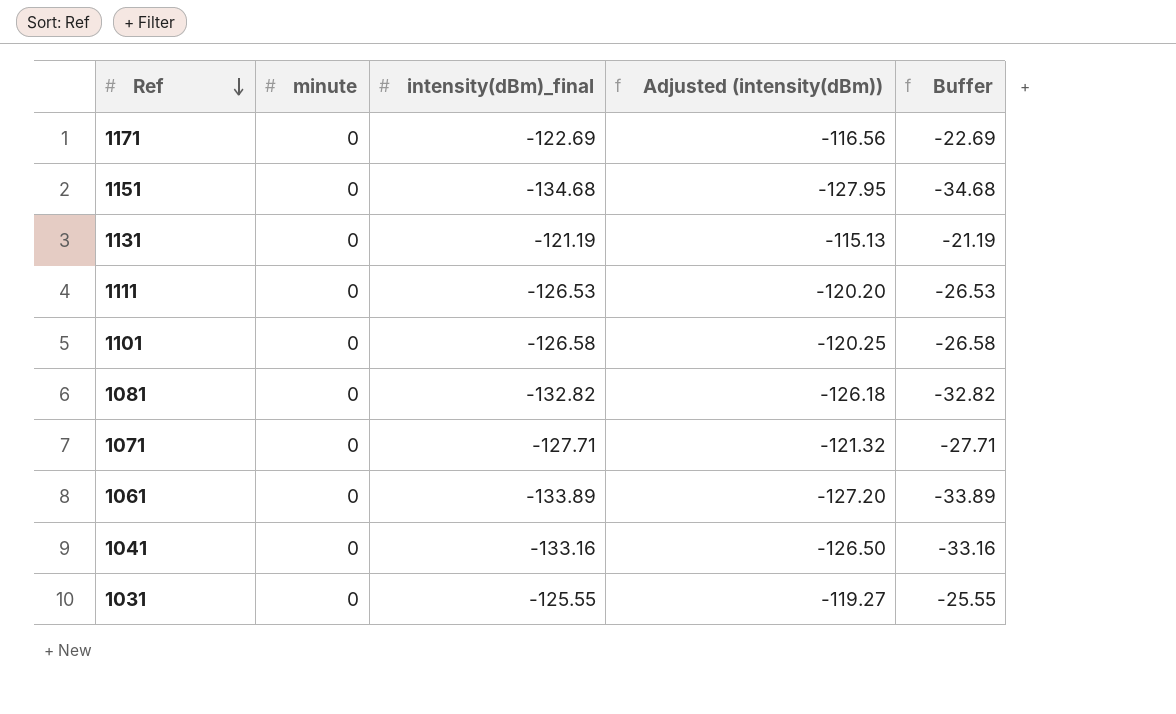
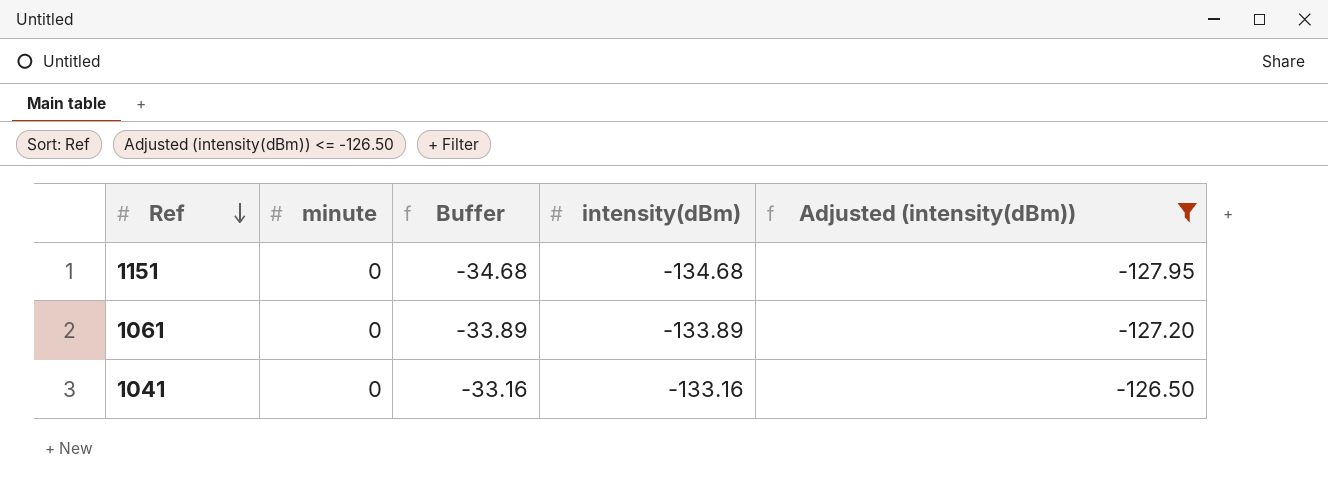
filter: none -> Adjusted (intensity(dBm)) <= -126.50
column Buffer | position: 5 -> 3
column name: intensity(dBm)_final -> intensity(dBm)

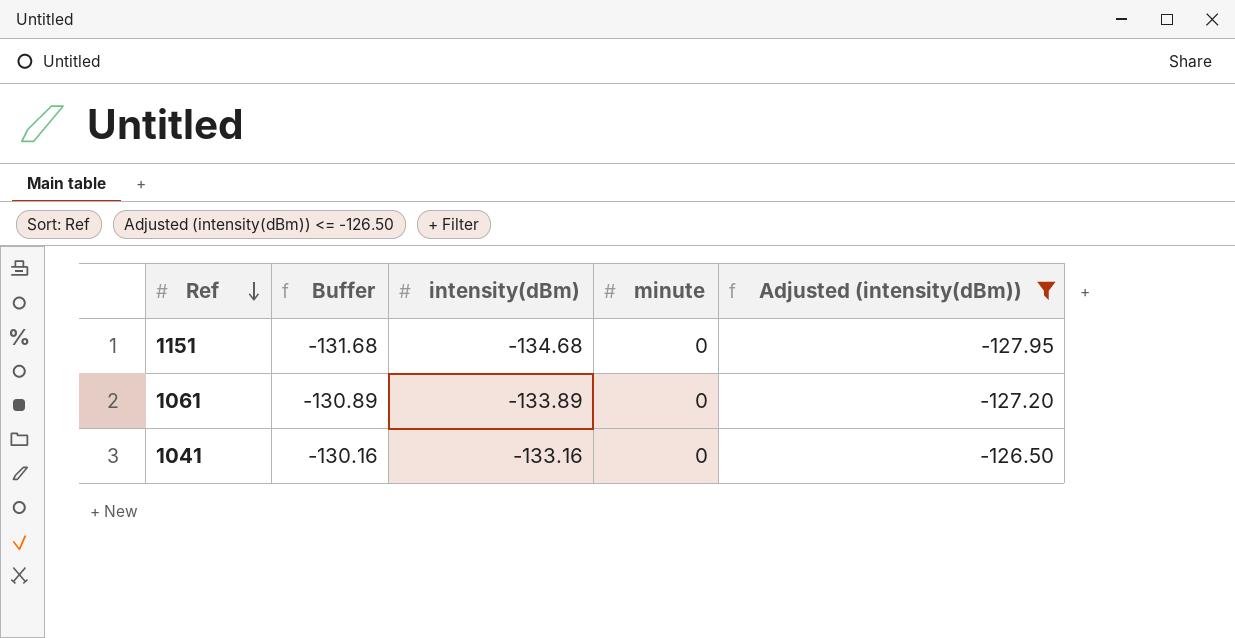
column Buffer | formula: [intensity(dBm)] + 100 -> [intensity(dBm)] + 3
column minute | position: 2 -> 4

